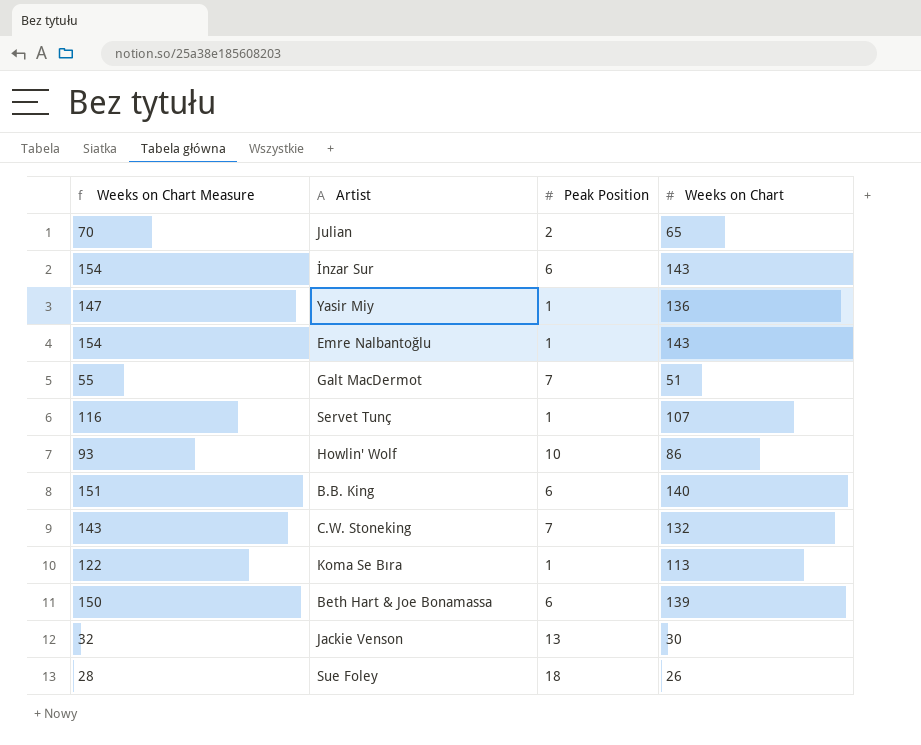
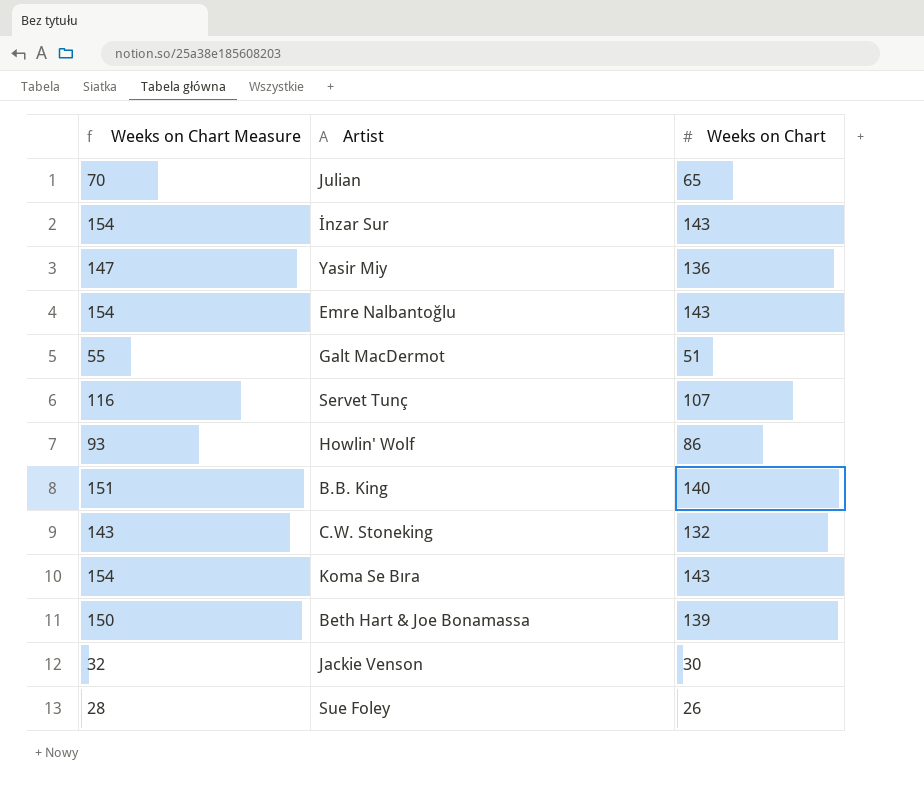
column Peak Position | position: 3 -> none
Koma Se Bıra | Weeks on Chart Measure: 122 -> 154
Koma Se Bıra | Weeks on Chart: 113 -> 143

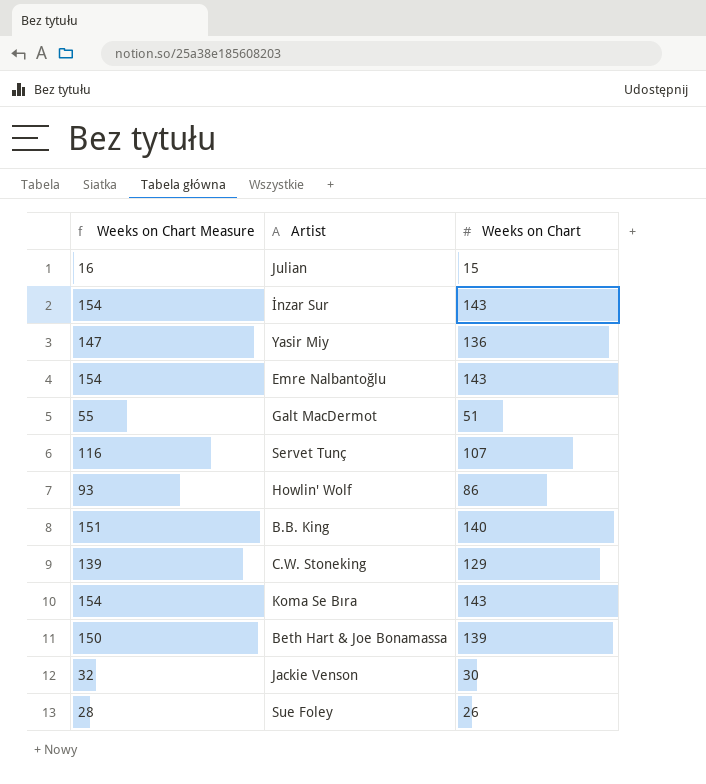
Julian | Weeks on Chart Measure: 70 -> 16
Julian | Weeks on Chart: 65 -> 15
C.W. Stoneking | Weeks on Chart Measure: 143 -> 139
C.W. Stoneking | Weeks on Chart: 132 -> 129

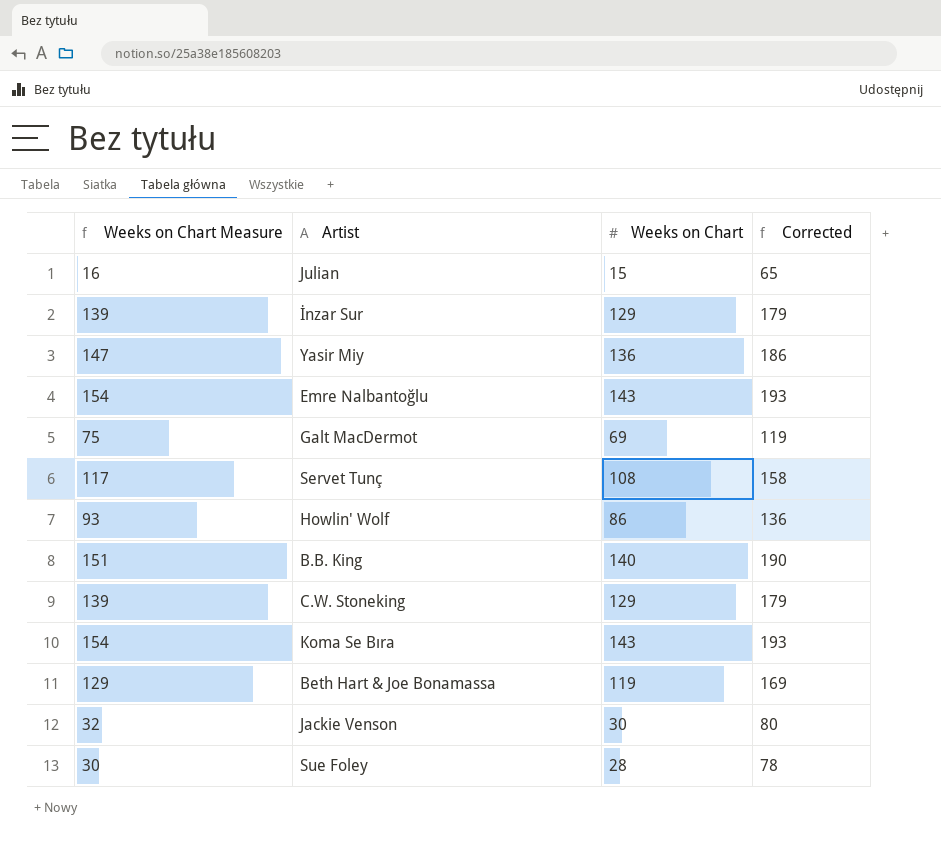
column Corrected | formula: none -> [Weeks on Chart] + 50
İnzar Sur | Weeks on Chart Measure: 154 -> 139
İnzar Sur | Weeks on Chart: 143 -> 129
Galt MacDermot | Weeks on Chart Measure: 55 -> 75
Galt MacDermot | Weeks on Chart: 51 -> 69
Servet Tunç | Weeks on Chart Measure: 116 -> 117
Servet Tunç | Weeks on Chart: 107 -> 108
Beth Hart & Joe Bonamassa | Weeks on Chart Measure: 150 -> 129
Beth Hart & Joe Bonamassa | Weeks on Chart: 139 -> 119
Sue Foley | Weeks on Chart Measure: 28 -> 30
Sue Foley | Weeks on Chart: 26 -> 28

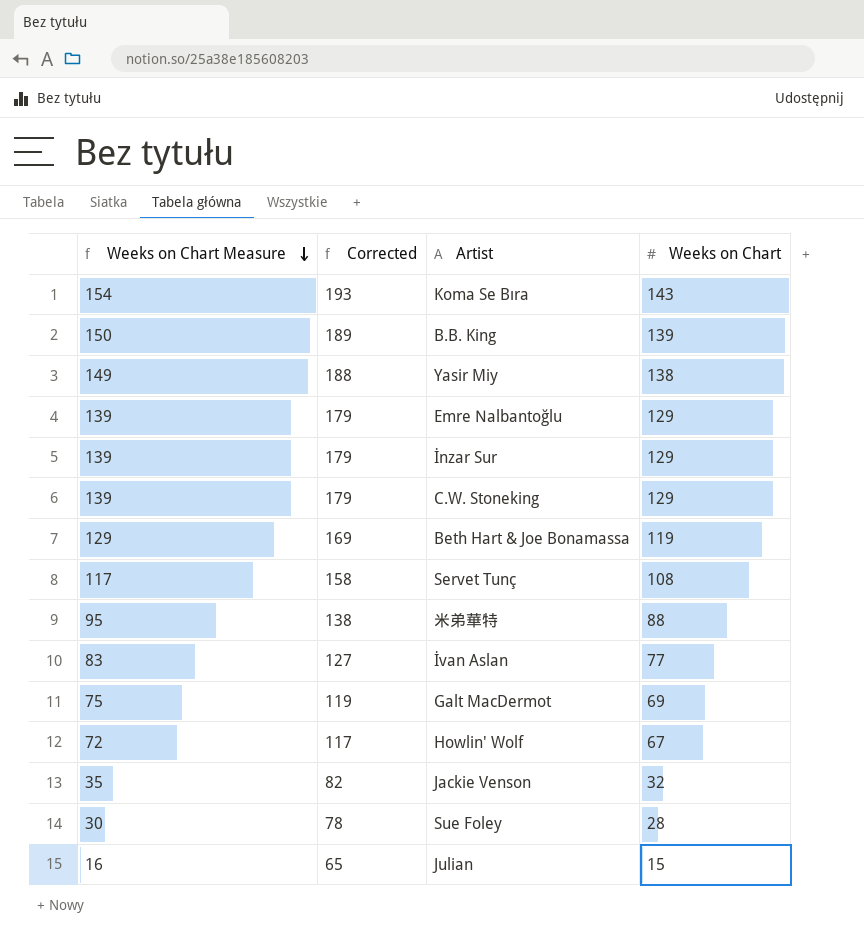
row order: none -> Weeks on Chart Measure descending
column Corrected | position: 4 -> 2
B.B. King | Weeks on Chart Measure: 151 -> 150
B.B. King | Corrected: 190 -> 189
B.B. King | Weeks on Chart: 140 -> 139
Yasir Miy | Weeks on Chart Measure: 147 -> 149
Yasir Miy | Corrected: 186 -> 188
Yasir Miy | Weeks on Chart: 136 -> 138
Emre Nalbantoğlu | Weeks on Chart Measure: 154 -> 139
Emre Nalbantoğlu | Corrected: 193 -> 179
Emre Nalbantoğlu | Weeks on Chart: 143 -> 129
row 米弟華特: none -> 95 | 138 | 88
row İvan Aslan: none -> 83 | 127 | 77
Howlin' Wolf | Weeks on Chart Measure: 93 -> 72
Howlin' Wolf | Corrected: 136 -> 117
Howlin' Wolf | Weeks on Chart: 86 -> 67
Jackie Venson | Weeks on Chart Measure: 32 -> 35
Jackie Venson | Corrected: 80 -> 82
Jackie Venson | Weeks on Chart: 30 -> 32

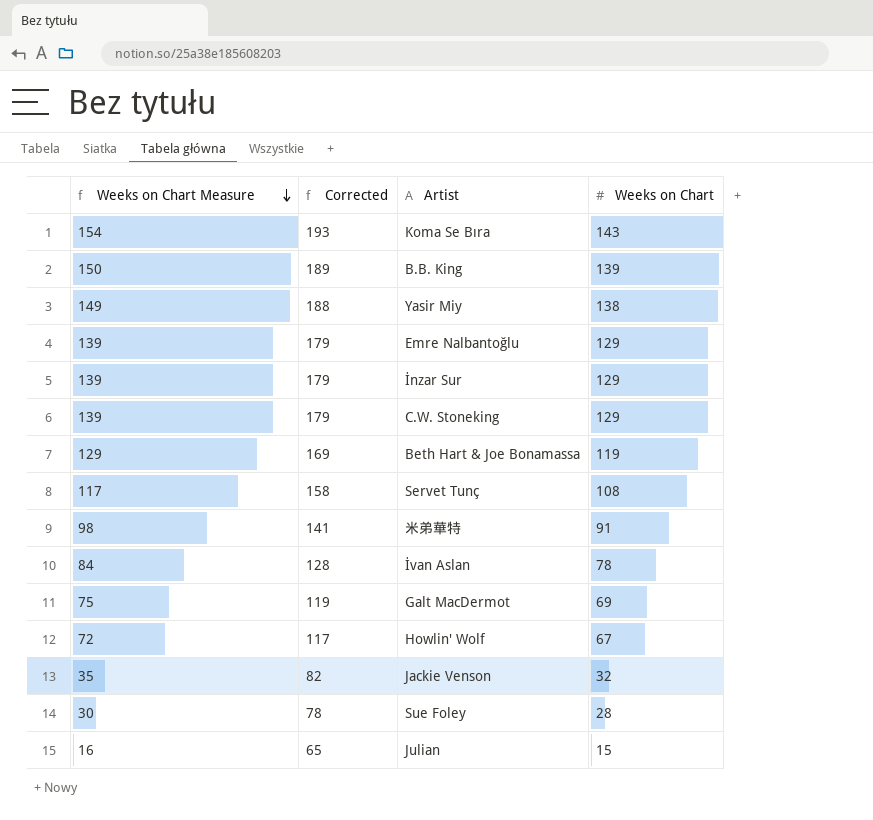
米弟華特 | Weeks on Chart Measure: 95 -> 98
米弟華特 | Corrected: 138 -> 141
米弟華特 | Weeks on Chart: 88 -> 91
İvan Aslan | Weeks on Chart Measure: 83 -> 84
İvan Aslan | Corrected: 127 -> 128
İvan Aslan | Weeks on Chart: 77 -> 78

